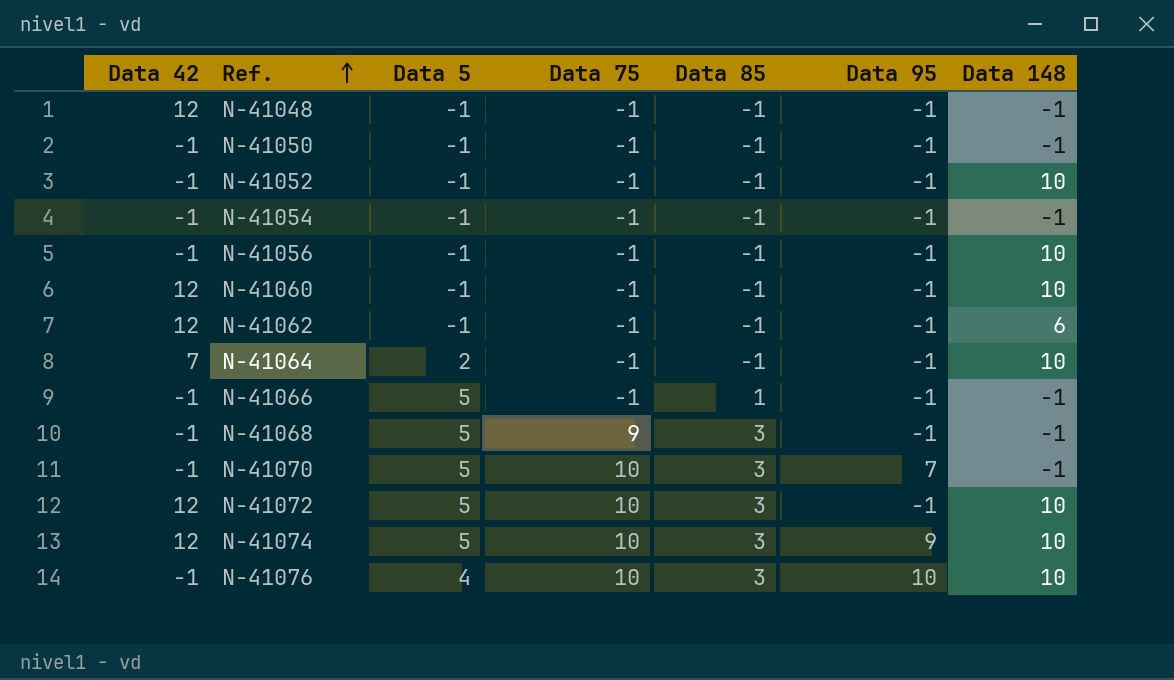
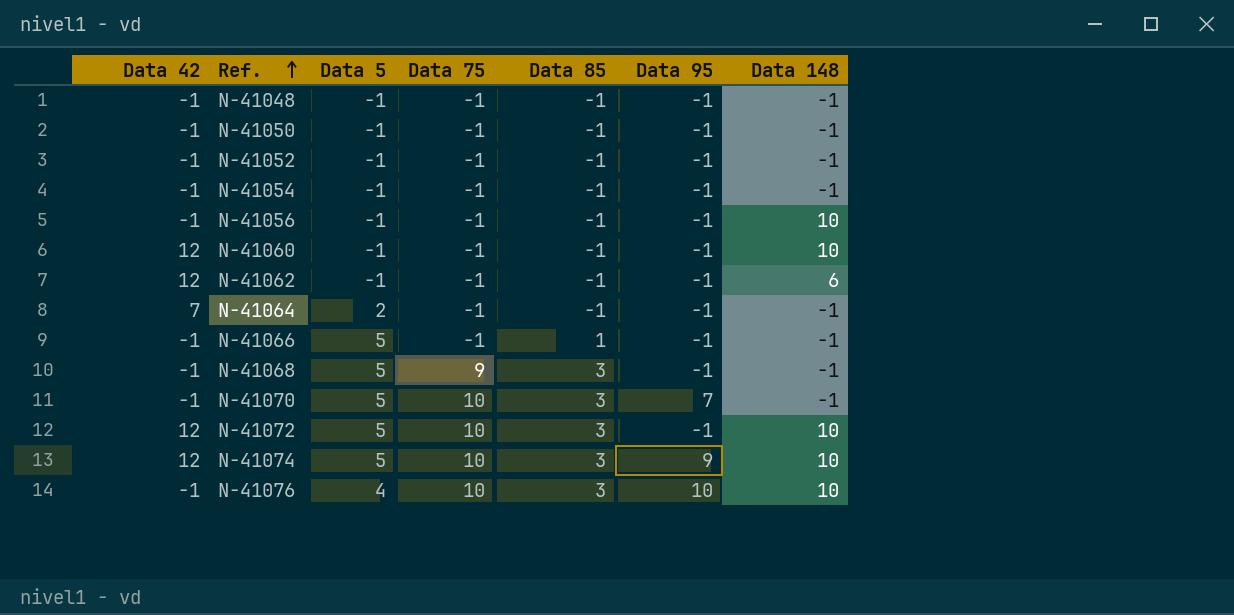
N-41048 | Data 42: 12 -> -1
N-41052 | Data 148: 10 -> -1
N-41064 | Data 148: 10 -> -1

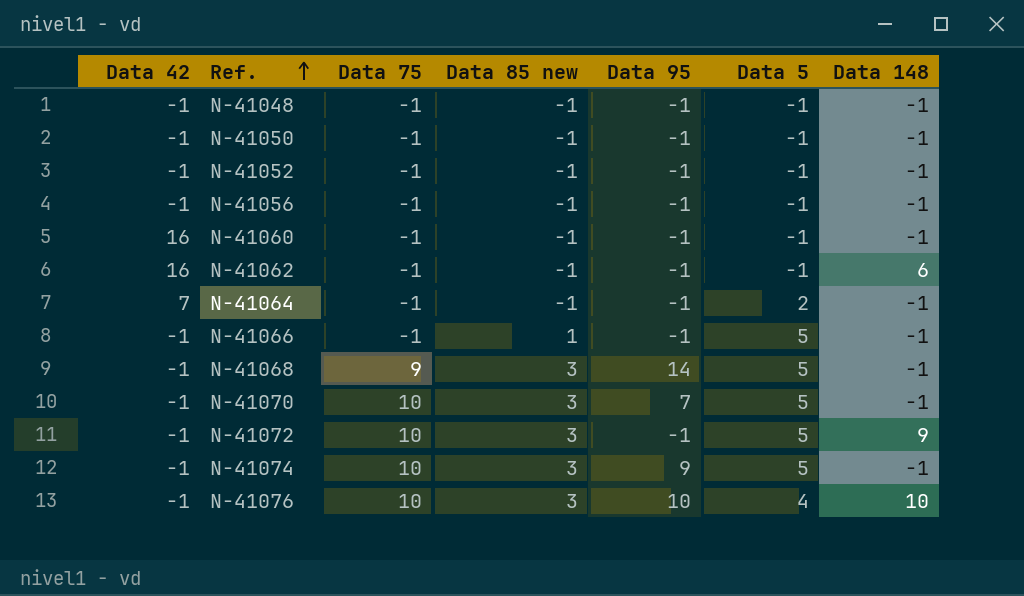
column name: Data 85 -> Data 85 new
column Data 5 | position: 3 -> 6
row N-41054: -1 | -1 | -1 | -1 | -1 | -1 -> none
N-41056 | Data 148: 10 -> -1
N-41060 | Data 42: 12 -> 16
N-41060 | Data 148: 10 -> -1
N-41062 | Data 42: 12 -> 16
N-41068 | Data 95: -1 -> 14
N-41072 | Data 42: 12 -> -1
N-41072 | Data 148: 10 -> 9
N-41074 | Data 42: 12 -> -1
N-41074 | Data 148: 10 -> -1

